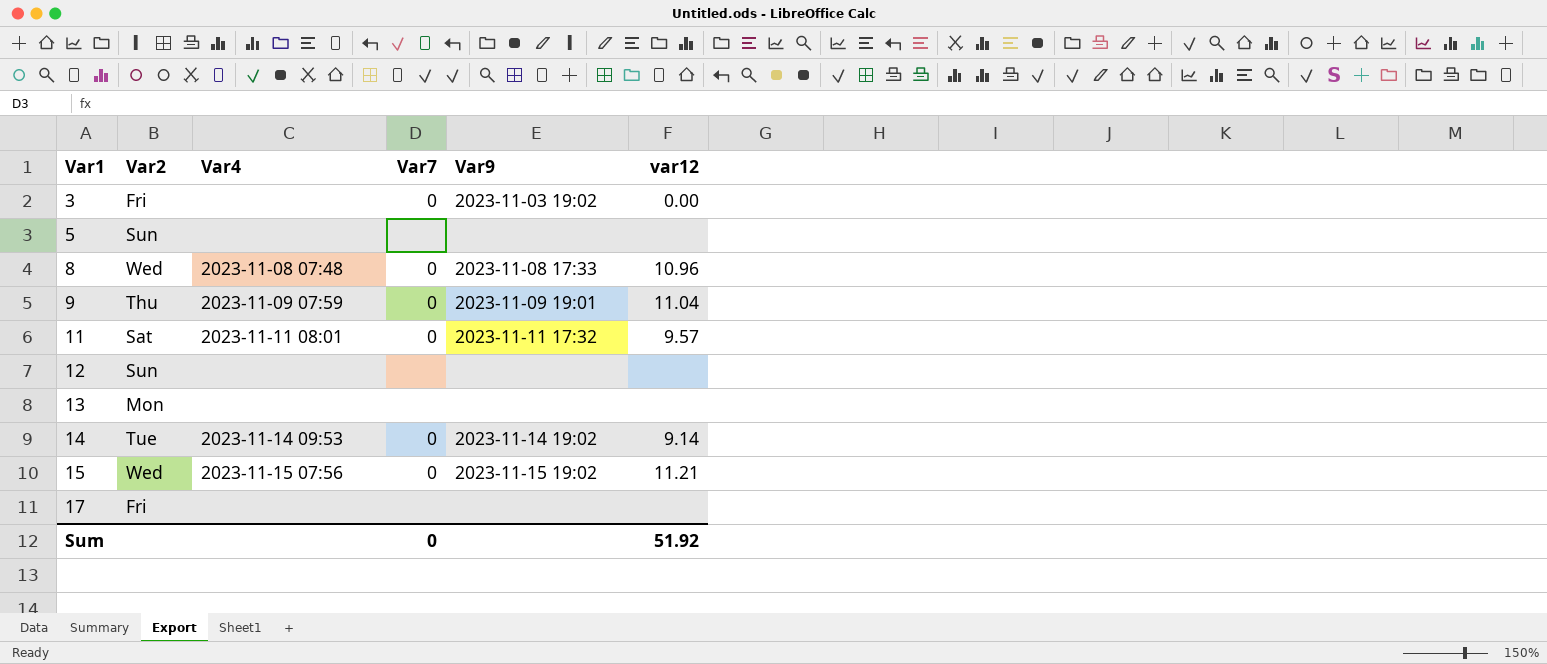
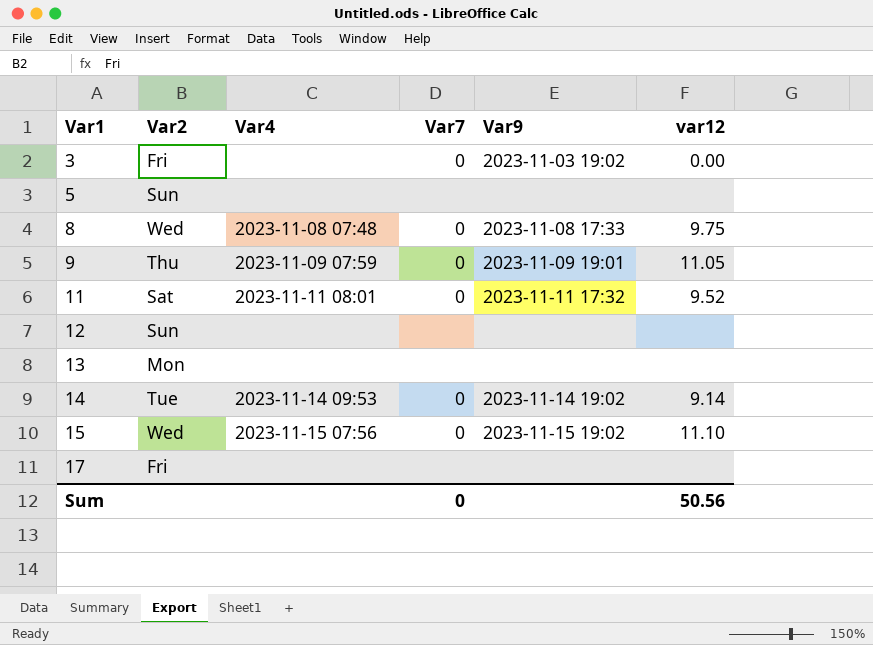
8 | var12: 10.96 -> 9.75
9 | var12: 11.04 -> 11.05
11 | var12: 9.57 -> 9.52
15 | var12: 11.21 -> 11.10
Sum | var12: 51.92 -> 50.56

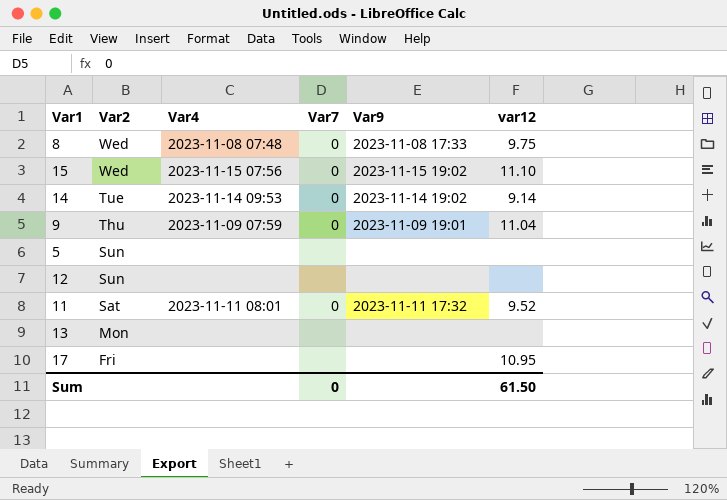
row order: Var1 ascending -> Var2 descending
row 3: Fri | none | 0 | 2023-11-03 19:02 | 0.00 -> none
9 | var12: 11.05 -> 11.04
17 | var12: none -> 10.95
Sum | var12: 50.56 -> 61.50

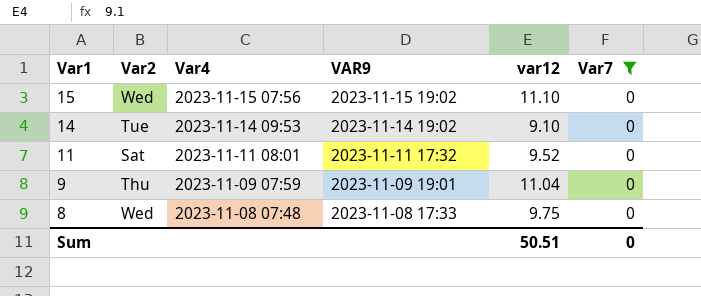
filter: none -> Var7 = 0
row order: Var2 descending -> Var1 descending
column name: Var9 -> VAR9
column Var7 | position: 4 -> 6
14 | var12: 9.14 -> 9.10
Sum | var12: 61.50 -> 50.51

